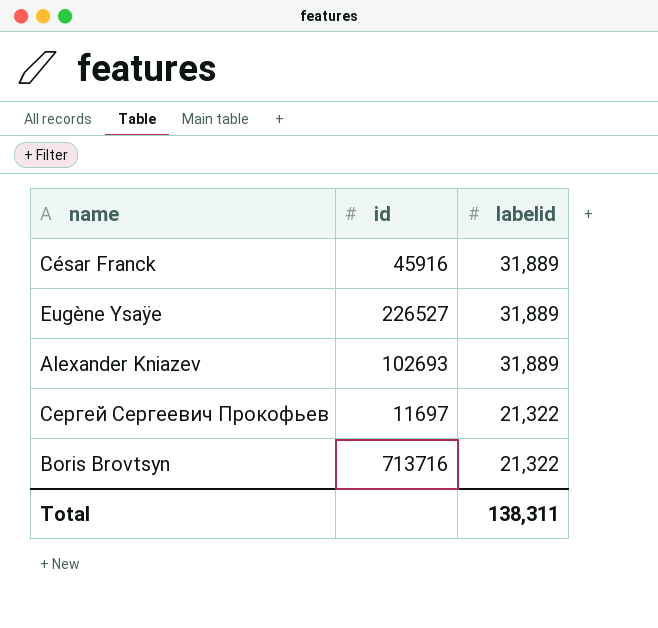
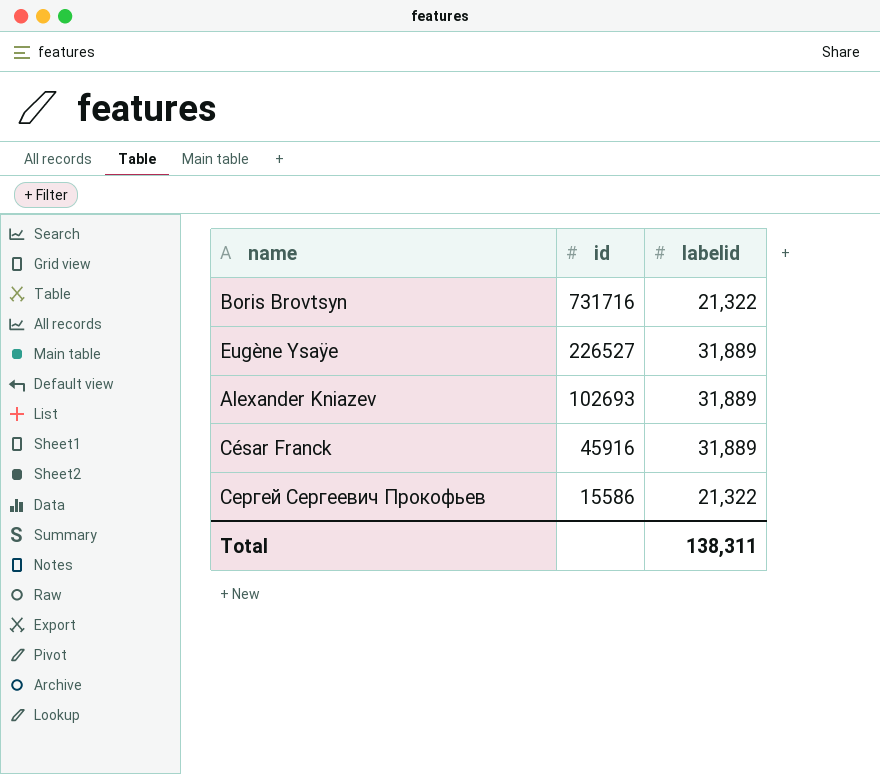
row order: labelid descending -> id descending
Boris Brovtsyn | id: 713716 -> 731716
Сергей Сергеевич Прокофьев | id: 11697 -> 15586

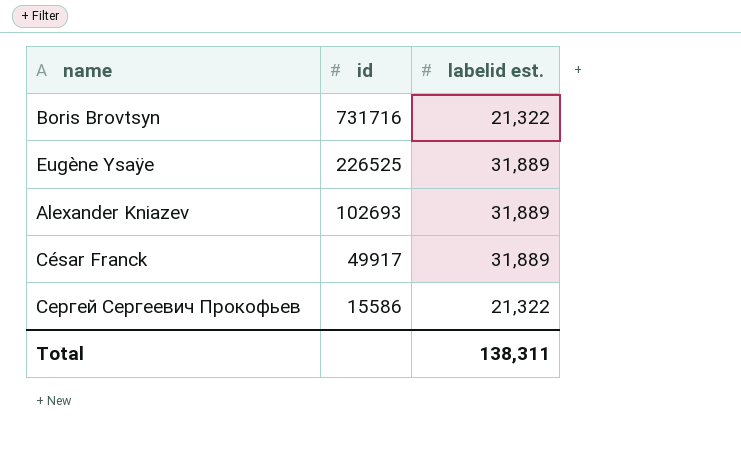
column name: labelid -> labelid est.
Eugène Ysaÿe | id: 226527 -> 226525
César Franck | id: 45916 -> 49917

